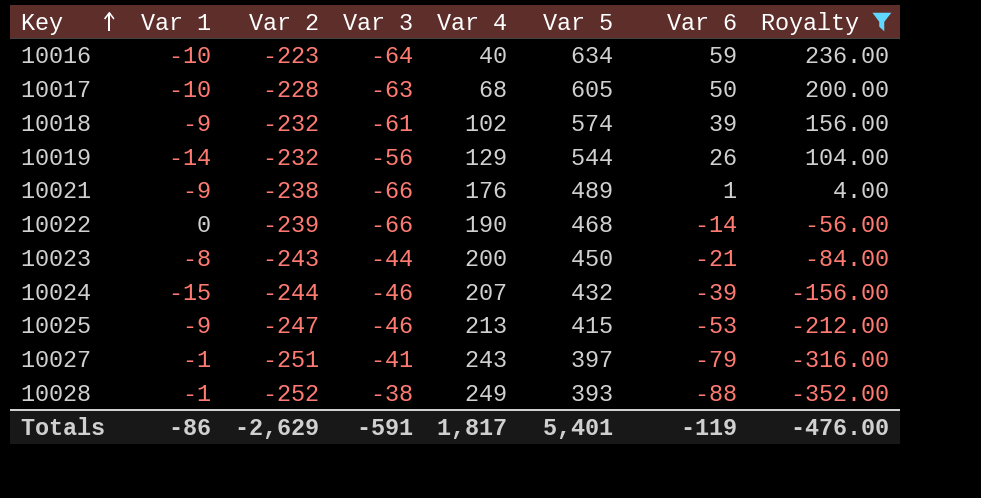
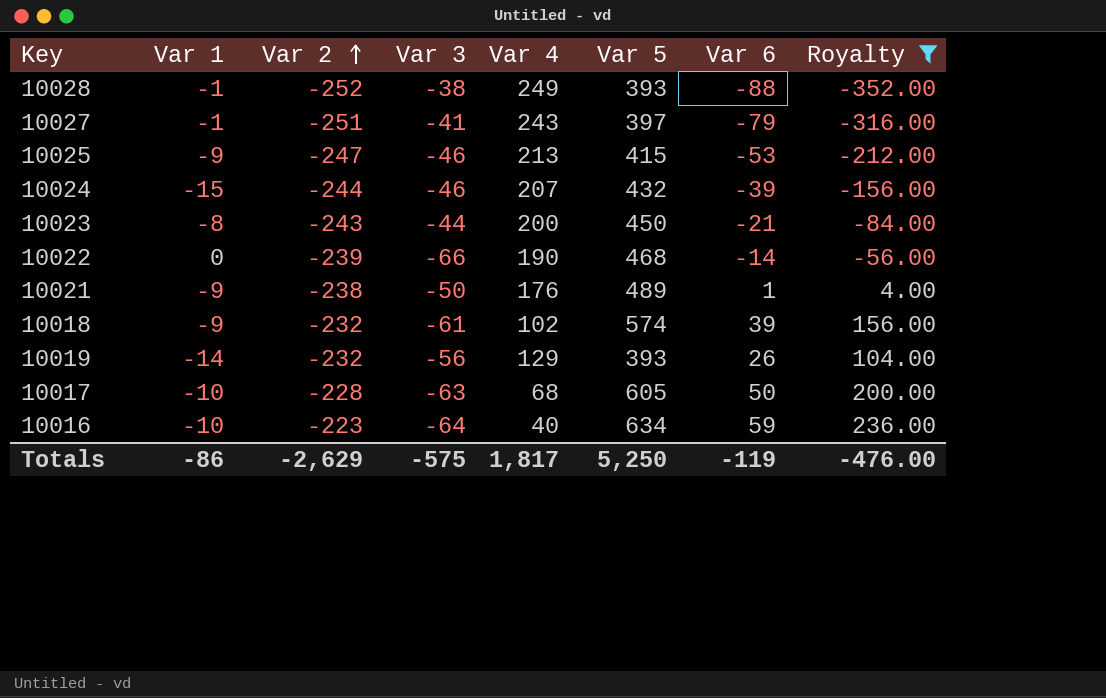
row order: Key ascending -> Var 2 ascending
10021 | Var 3: -66 -> -50
10019 | Var 5: 544 -> 393
Totals | Var 3: -591 -> -575
Totals | Var 5: 5,401 -> 5,250

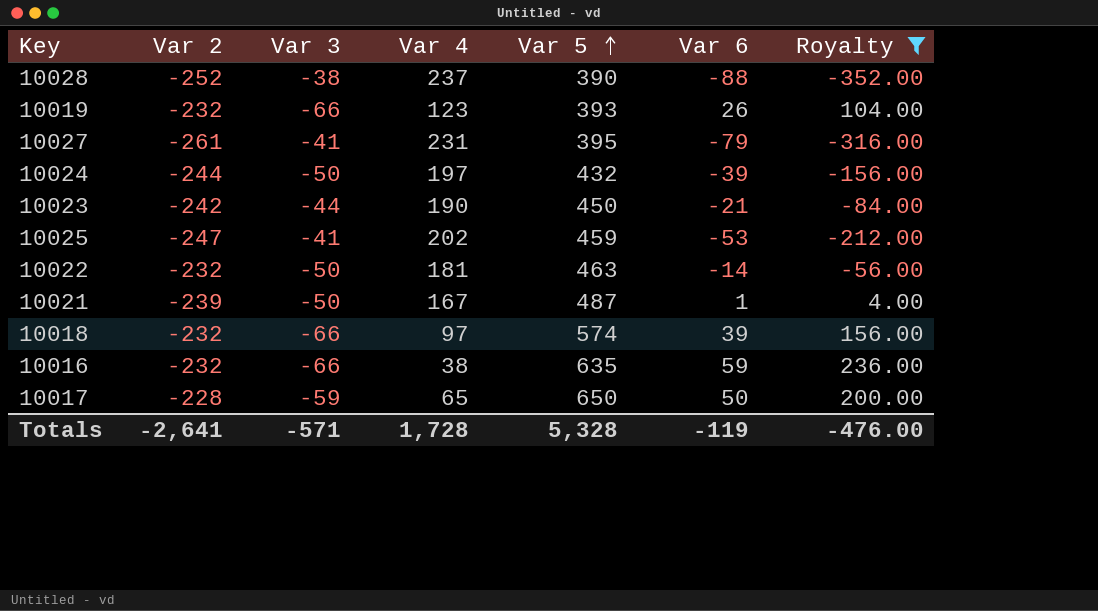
row order: Var 2 ascending -> Var 5 ascending
column Var 1 | position: 2 -> none
10028 | Var 4: 249 -> 237
10028 | Var 5: 393 -> 390
10019 | Var 3: -56 -> -66
10019 | Var 4: 129 -> 123
10027 | Var 2: -251 -> -261
10027 | Var 4: 243 -> 231
10027 | Var 5: 397 -> 395
10024 | Var 3: -46 -> -50
10024 | Var 4: 207 -> 197
10023 | Var 2: -243 -> -242
10023 | Var 4: 200 -> 190
10025 | Var 3: -46 -> -41
10025 | Var 4: 213 -> 202
10025 | Var 5: 415 -> 459
10022 | Var 2: -239 -> -232
10022 | Var 3: -66 -> -50
10022 | Var 4: 190 -> 181
10022 | Var 5: 468 -> 463
10021 | Var 2: -238 -> -239
10021 | Var 4: 176 -> 167
10021 | Var 5: 489 -> 487
10018 | Var 3: -61 -> -66
10018 | Var 4: 102 -> 97
10016 | Var 2: -223 -> -232
10016 | Var 3: -64 -> -66
10016 | Var 4: 40 -> 38
10016 | Var 5: 634 -> 635
10017 | Var 3: -63 -> -59
10017 | Var 4: 68 -> 65
10017 | Var 5: 605 -> 650
Totals | Var 2: -2,629 -> -2,641
Totals | Var 3: -575 -> -571
Totals | Var 4: 1,817 -> 1,728
Totals | Var 5: 5,250 -> 5,328

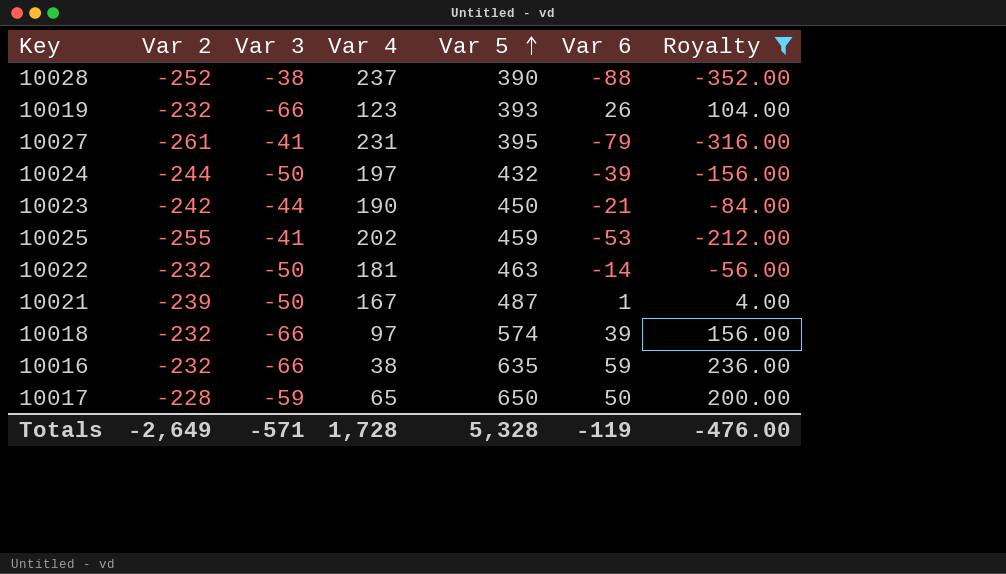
10025 | Var 2: -247 -> -255
Totals | Var 2: -2,641 -> -2,649

